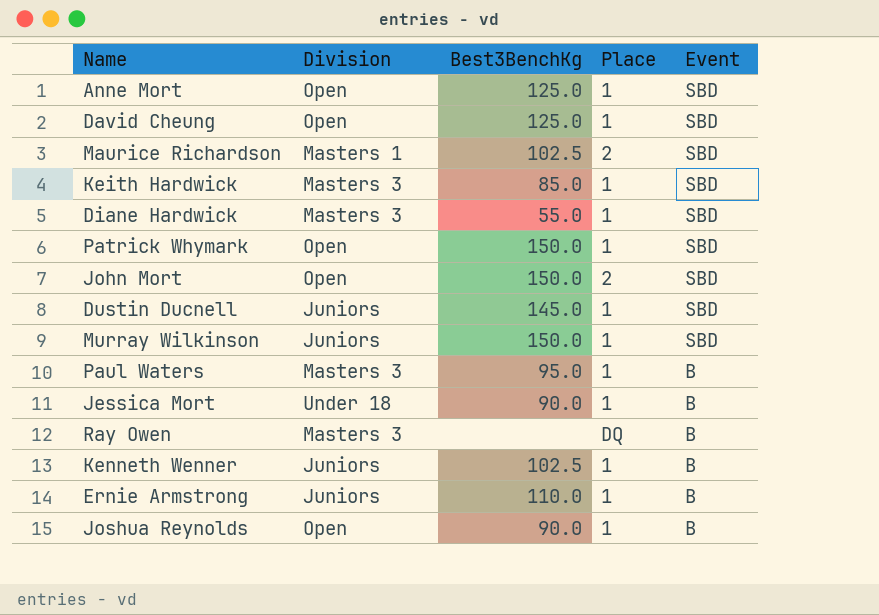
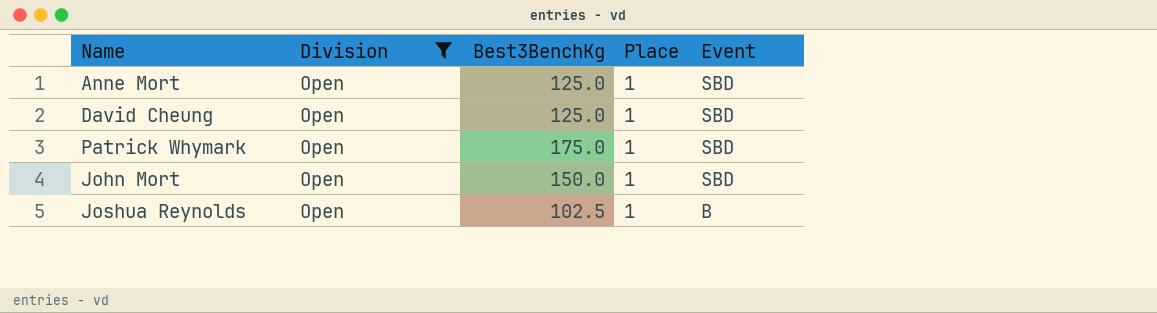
filter: none -> Division = Open
Patrick Whymark | Best3BenchKg: 150.0 -> 175.0
John Mort | Place: 2 -> 1
Joshua Reynolds | Best3BenchKg: 90.0 -> 102.5

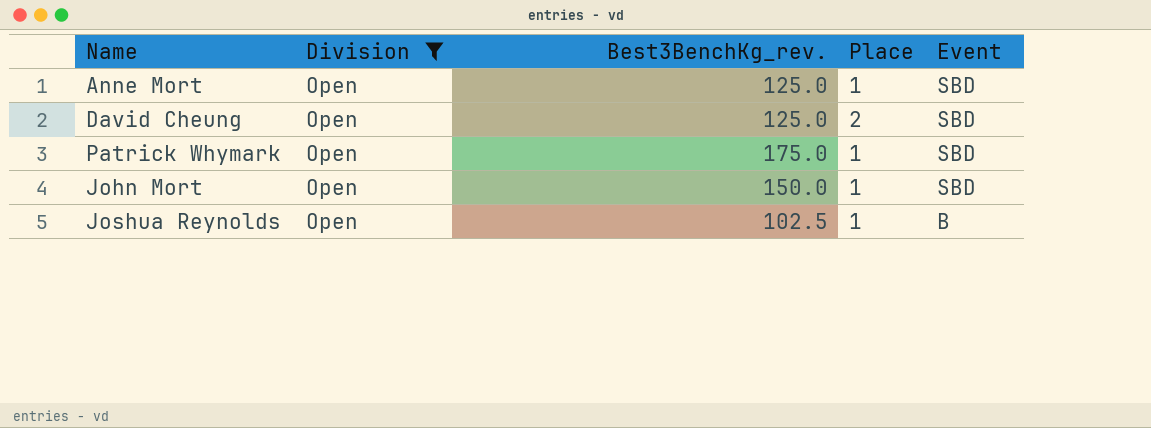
column name: Best3BenchKg -> Best3BenchKg_rev.
David Cheung | Place: 1 -> 2

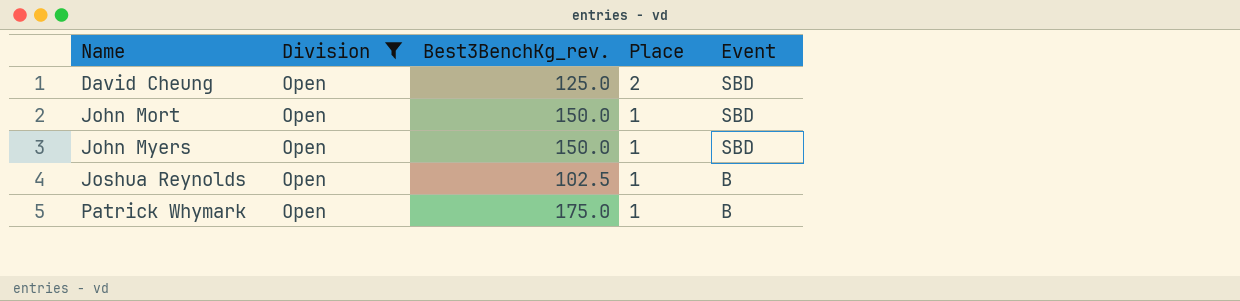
row order: Event descending -> Name ascending
row Anne Mort: Open | 125.0 | 1 | SBD -> none
row John Myers: none -> Open | 150.0 | 1 | SBD
Patrick Whymark | Event: SBD -> B

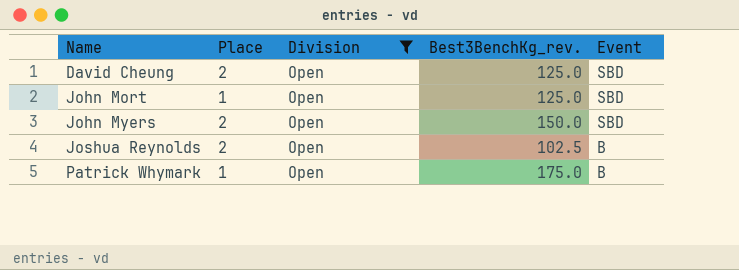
column Place | position: 4 -> 2
John Mort | Best3BenchKg_rev.: 150.0 -> 125.0
John Myers | Place: 1 -> 2
Joshua Reynolds | Place: 1 -> 2

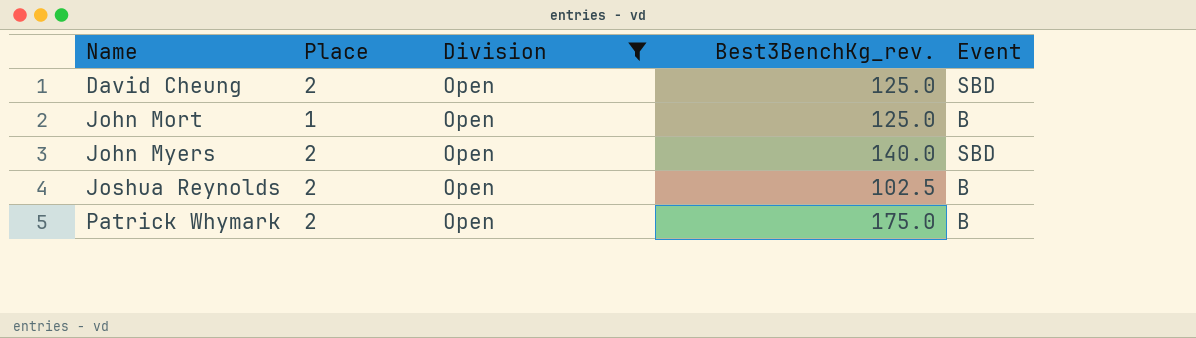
John Mort | Event: SBD -> B
John Myers | Best3BenchKg_rev.: 150.0 -> 140.0
Patrick Whymark | Place: 1 -> 2

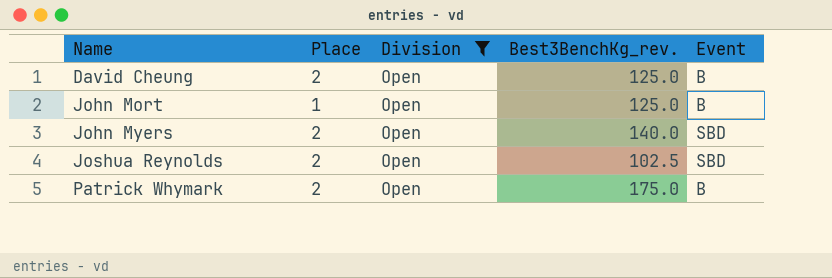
David Cheung | Event: SBD -> B
Joshua Reynolds | Event: B -> SBD

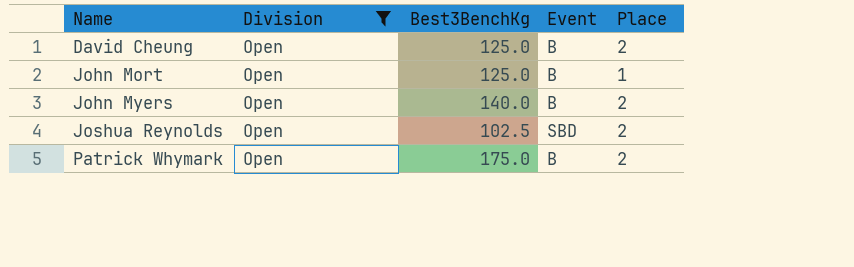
column name: Best3BenchKg_rev. -> Best3BenchKg
column Place | position: 2 -> 5
John Myers | Event: SBD -> B

